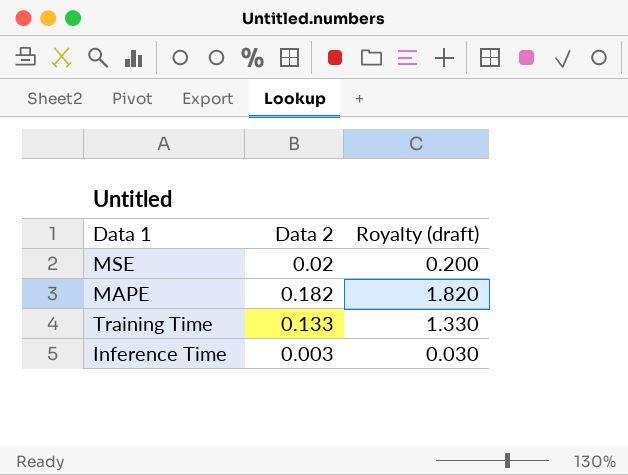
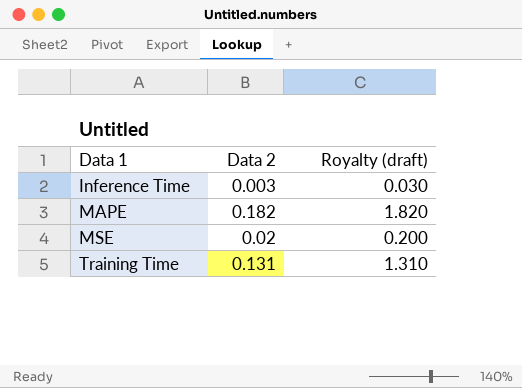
row order: none -> Data 1 ascending
Training Time | Data 2: 0.133 -> 0.131
Training Time | Royalty (draft): 1.330 -> 1.310

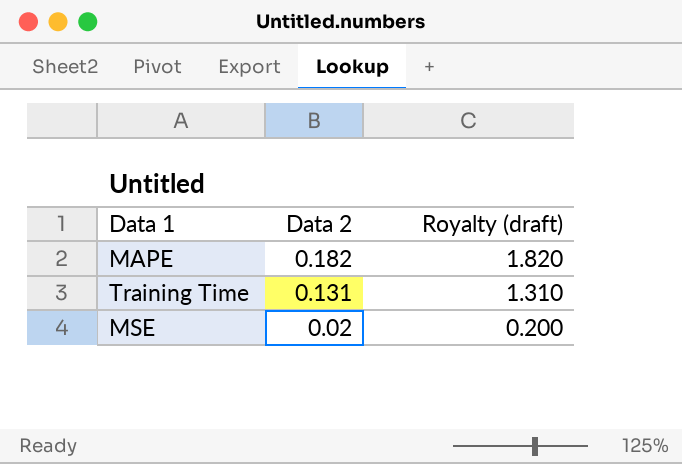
row order: Data 1 ascending -> Data 2 descending
row Inference Time: 0.003 | 0.030 -> none

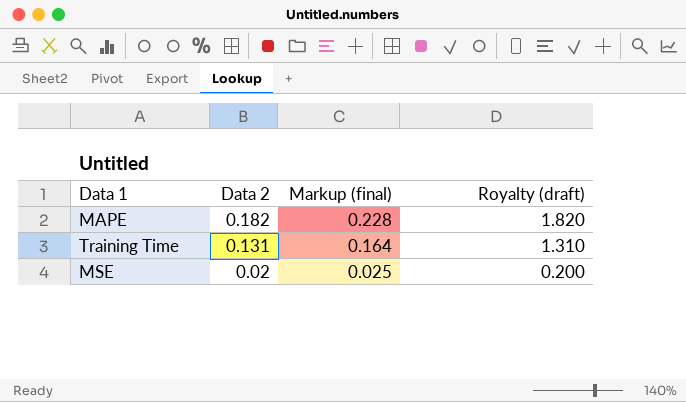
column Markup (final) | formula: none -> [Data 2] * 1.25

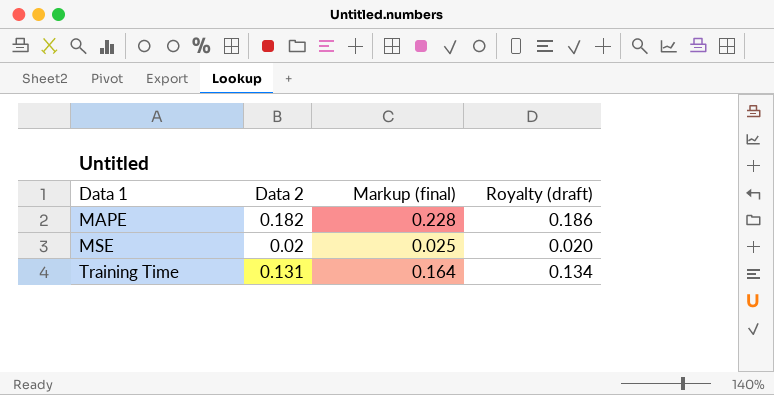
row order: Data 2 descending -> Data 1 ascending
column Royalty (draft) | formula: [Data 2] * 10 -> [Data 2] * 1.02

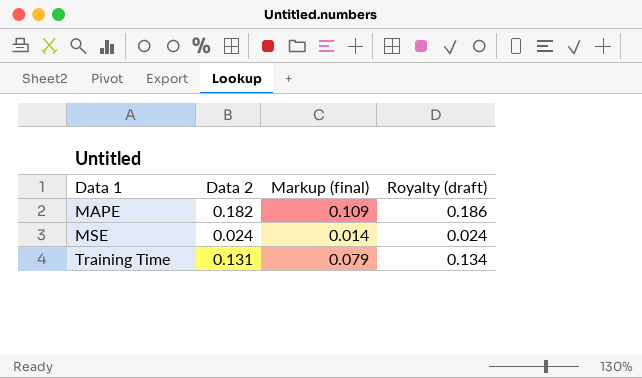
column Markup (final) | formula: [Data 2] * 1.25 -> [Data 2] * 0.6
MSE | Data 2: 0.02 -> 0.024
MSE | Royalty (draft): 0.020 -> 0.024

